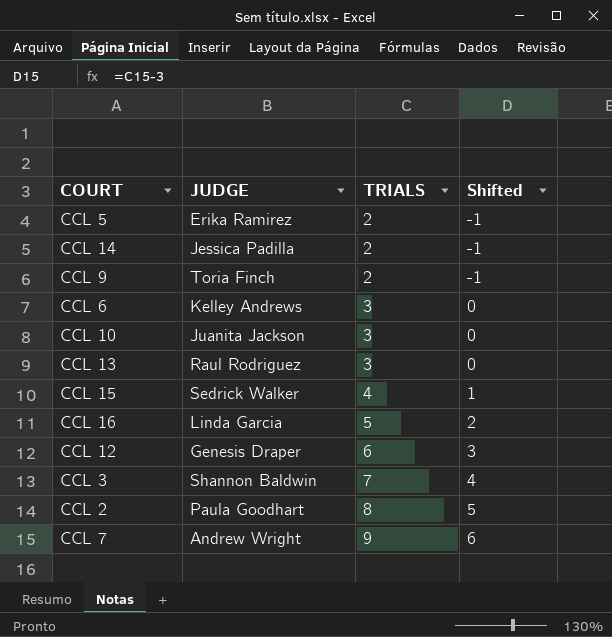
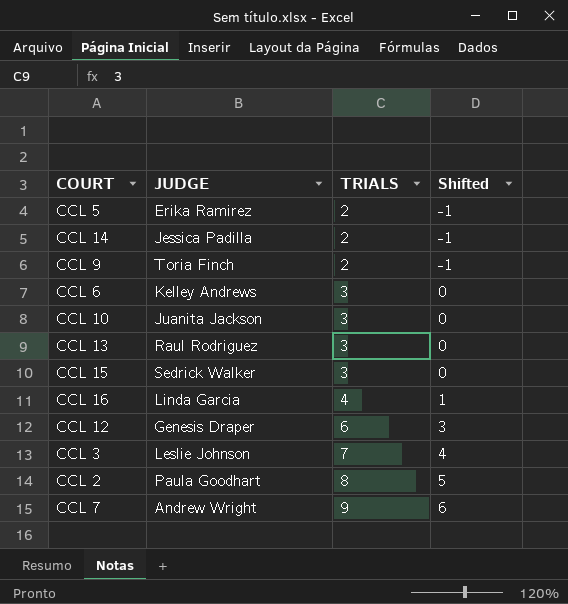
CCL 15 | TRIALS: 4 -> 3
CCL 15 | Shifted: 1 -> 0
CCL 16 | TRIALS: 5 -> 4
CCL 16 | Shifted: 2 -> 1
CCL 3 | JUDGE: Shannon Baldwin -> Leslie Johnson

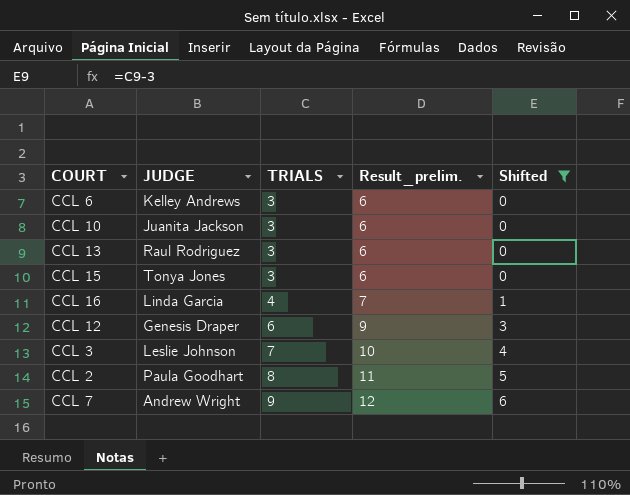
filter: none -> Shifted != -1
column Result_prelim. | formula: none -> [TRIALS] + 3
CCL 15 | JUDGE: Sedrick Walker -> Tonya Jones

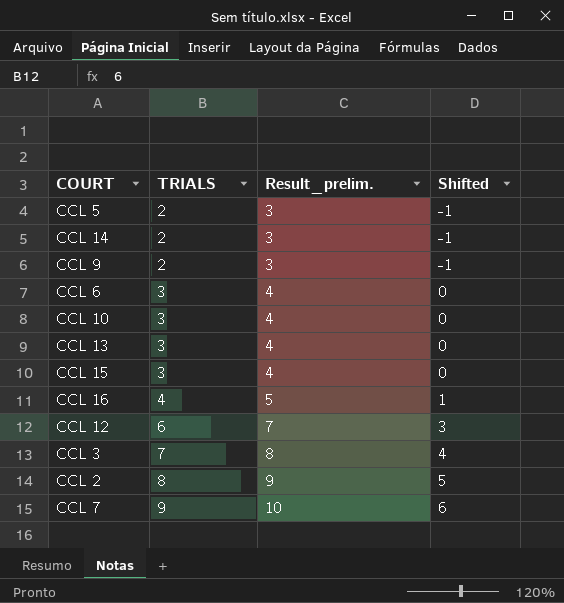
filter: Shifted != -1 -> none
column JUDGE | position: 2 -> none
column Result_prelim. | formula: [TRIALS] + 3 -> [TRIALS] + 1

